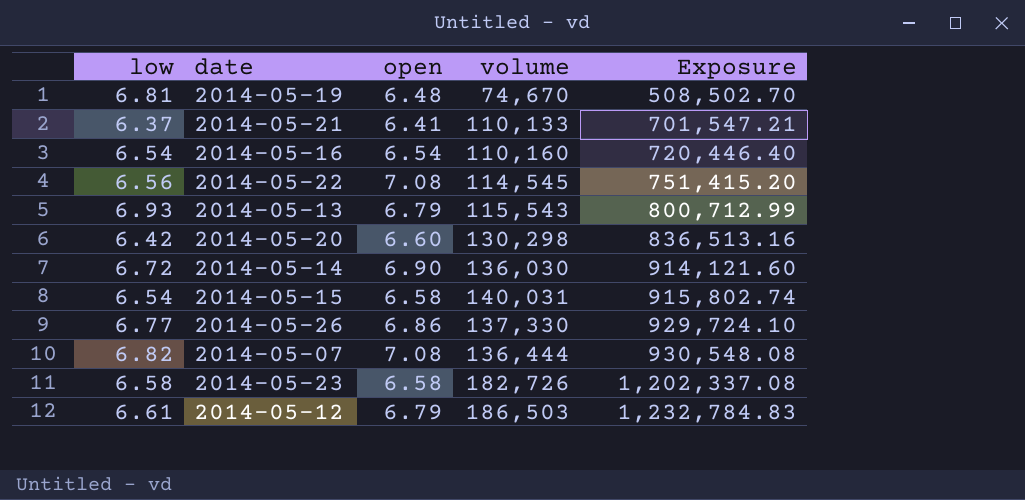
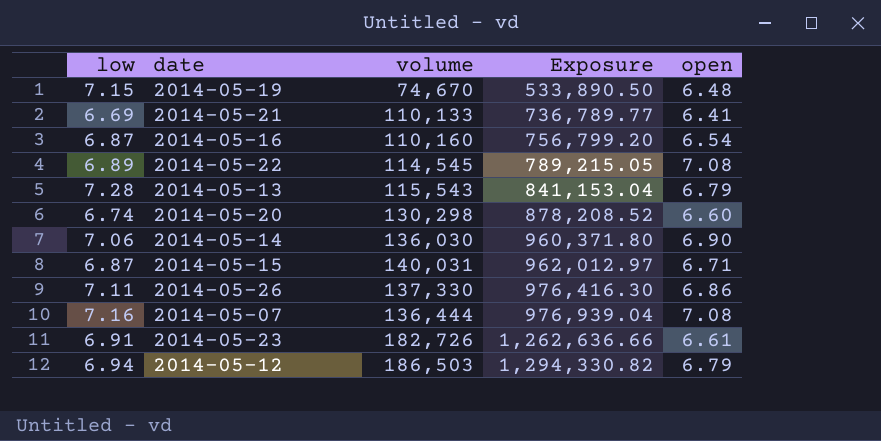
column open | position: 3 -> 5
2014-05-19 | low: 6.81 -> 7.15
2014-05-19 | Exposure: 508,502.70 -> 533,890.50
2014-05-21 | low: 6.37 -> 6.69
2014-05-21 | Exposure: 701,547.21 -> 736,789.77
2014-05-16 | low: 6.54 -> 6.87
2014-05-16 | Exposure: 720,446.40 -> 756,799.20
2014-05-22 | low: 6.56 -> 6.89
2014-05-22 | Exposure: 751,415.20 -> 789,215.05
2014-05-13 | low: 6.93 -> 7.28
2014-05-13 | Exposure: 800,712.99 -> 841,153.04
2014-05-20 | low: 6.42 -> 6.74
2014-05-20 | Exposure: 836,513.16 -> 878,208.52
2014-05-14 | low: 6.72 -> 7.06
2014-05-14 | Exposure: 914,121.60 -> 960,371.80
2014-05-15 | low: 6.54 -> 6.87
2014-05-15 | Exposure: 915,802.74 -> 962,012.97
2014-05-15 | open: 6.58 -> 6.71
2014-05-26 | low: 6.77 -> 7.11
2014-05-26 | Exposure: 929,724.10 -> 976,416.30
2014-05-07 | low: 6.82 -> 7.16
2014-05-07 | Exposure: 930,548.08 -> 976,939.04
2014-05-23 | low: 6.58 -> 6.91
2014-05-23 | Exposure: 1,202,337.08 -> 1,262,636.66
2014-05-23 | open: 6.58 -> 6.61
2014-05-12 | low: 6.61 -> 6.94
2014-05-12 | Exposure: 1,232,784.83 -> 1,294,330.82

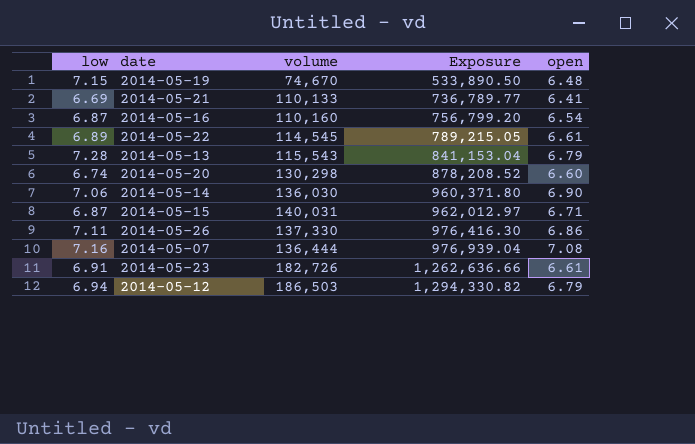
2014-05-22 | open: 7.08 -> 6.61

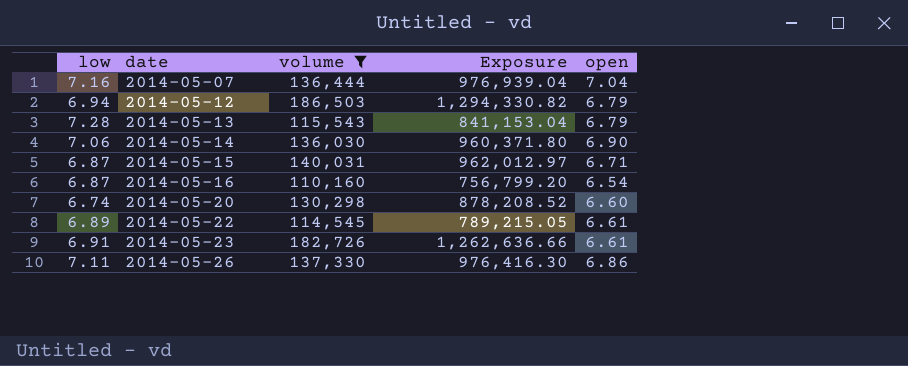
filter: none -> volume >= 110,160
row order: Exposure ascending -> date ascending
2014-05-07 | open: 7.08 -> 7.04

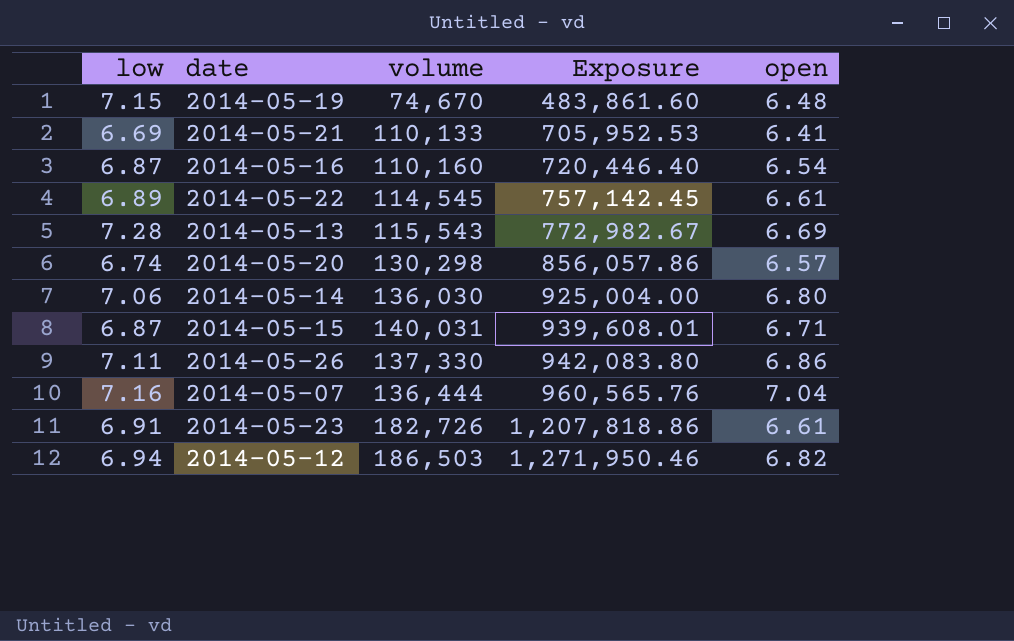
filter: volume >= 110,160 -> none
row order: date ascending -> Exposure ascending
column Exposure | formula: [low] * [volume] -> [volume] * [open]
2014-05-13 | open: 6.79 -> 6.69
2014-05-20 | open: 6.60 -> 6.57
2014-05-14 | open: 6.90 -> 6.80
2014-05-12 | open: 6.79 -> 6.82

